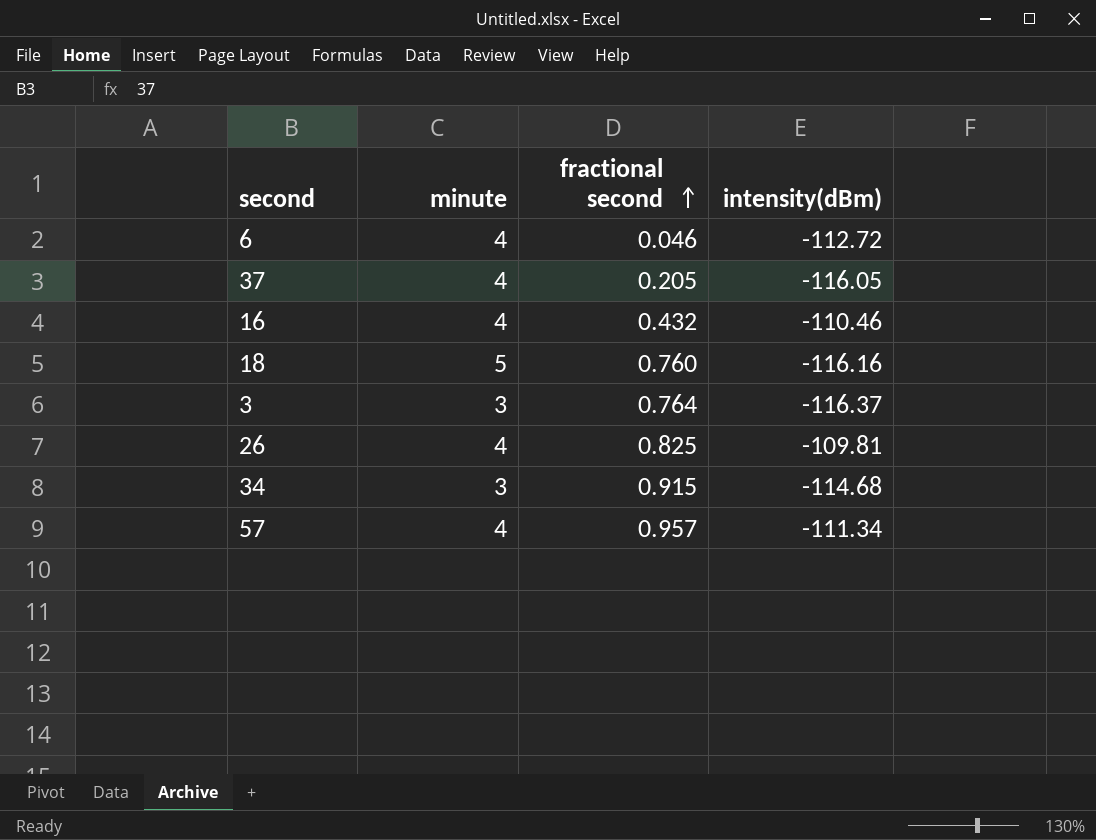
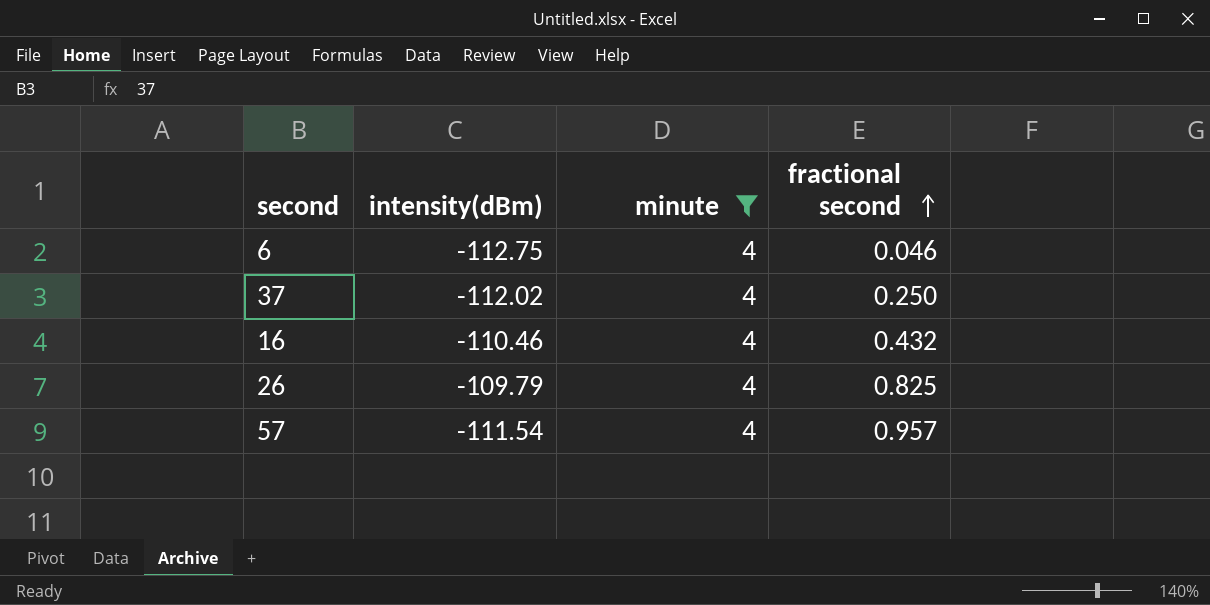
filter: none -> minute = 4
column intensity(dBm) | position: 4 -> 2
6 | intensity(dBm): -112.72 -> -112.75
37 | intensity(dBm): -116.05 -> -112.02
37 | fractional second: 0.205 -> 0.250
26 | intensity(dBm): -109.81 -> -109.79
57 | intensity(dBm): -111.34 -> -111.54

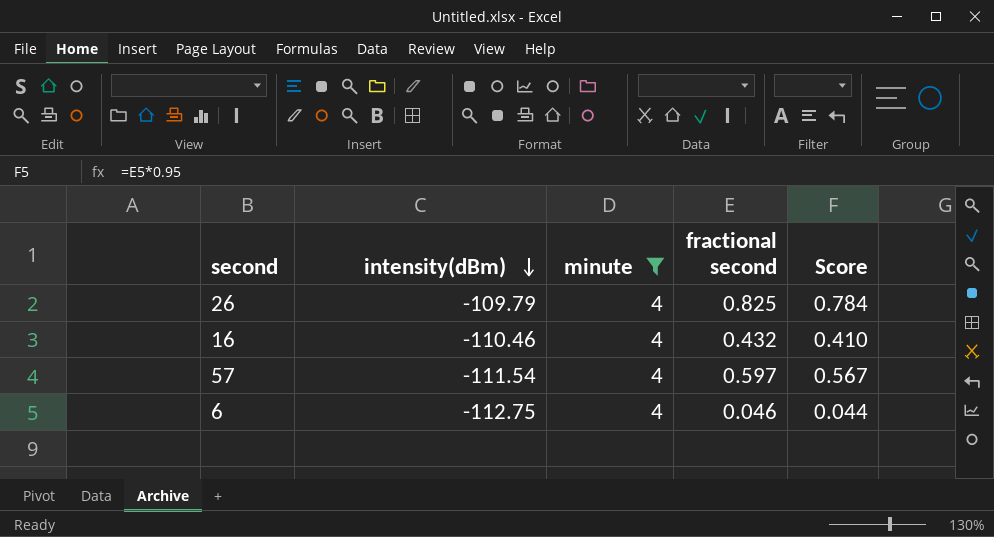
row order: fractional second ascending -> intensity(dBm) descending
column Score | formula: none -> [fractional second] * 0.95
row 37: -112.02 | 4 | 0.250 -> none
57 | fractional second: 0.957 -> 0.597

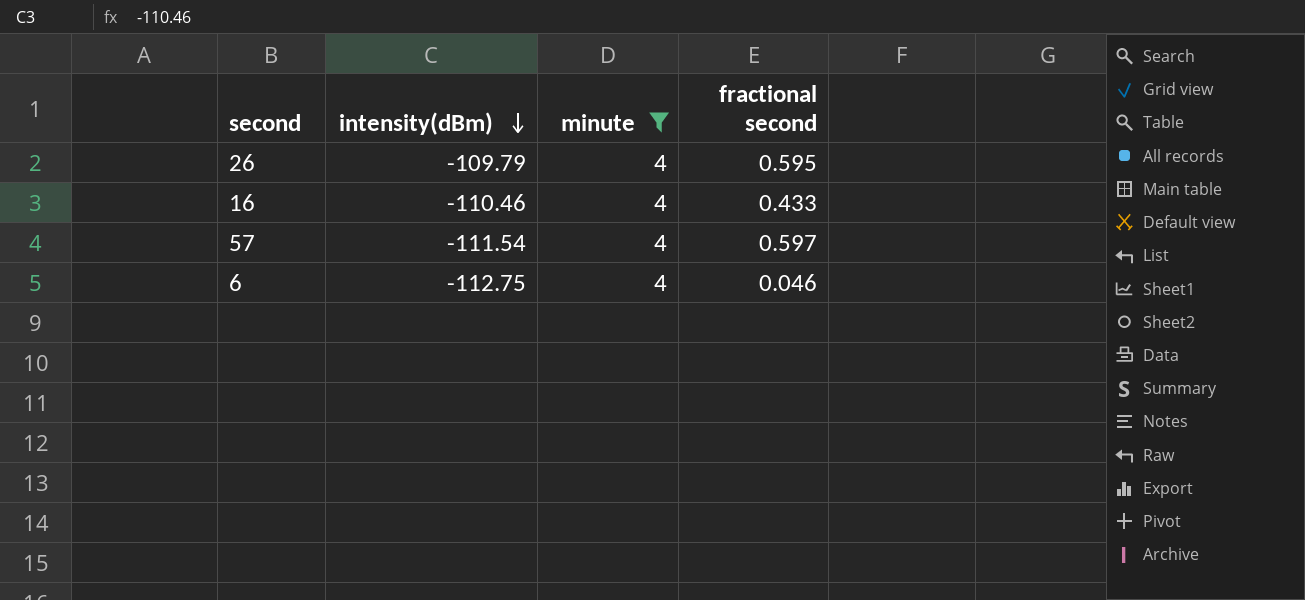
column Score | formula: [fractional second] * 0.95 -> none
26 | fractional second: 0.825 -> 0.595
16 | fractional second: 0.432 -> 0.433

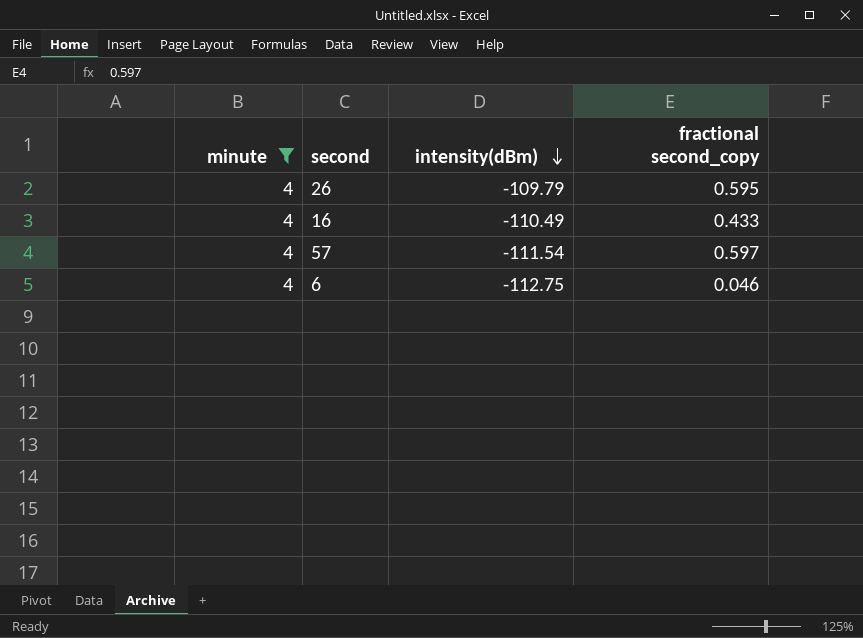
column minute | position: 3 -> 1
column name: fractional second -> fractional second_copy
16 | intensity(dBm): -110.46 -> -110.49

